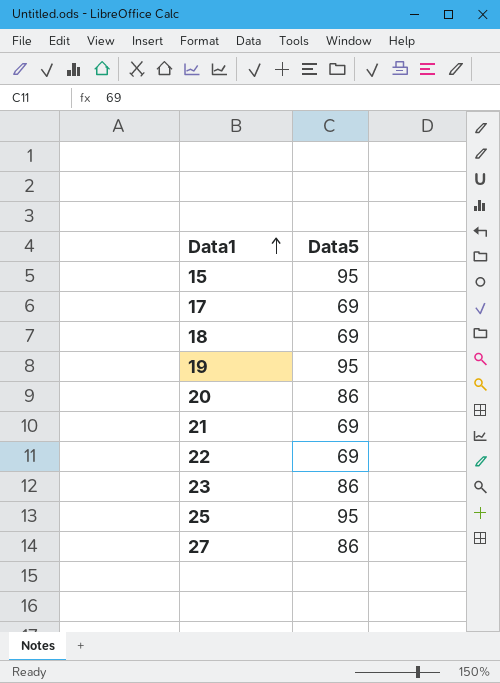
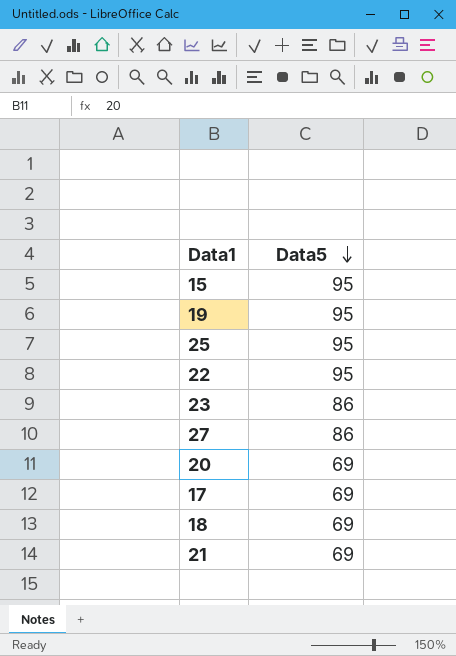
row order: Data1 ascending -> Data5 descending
22 | Data5: 69 -> 95
20 | Data5: 86 -> 69

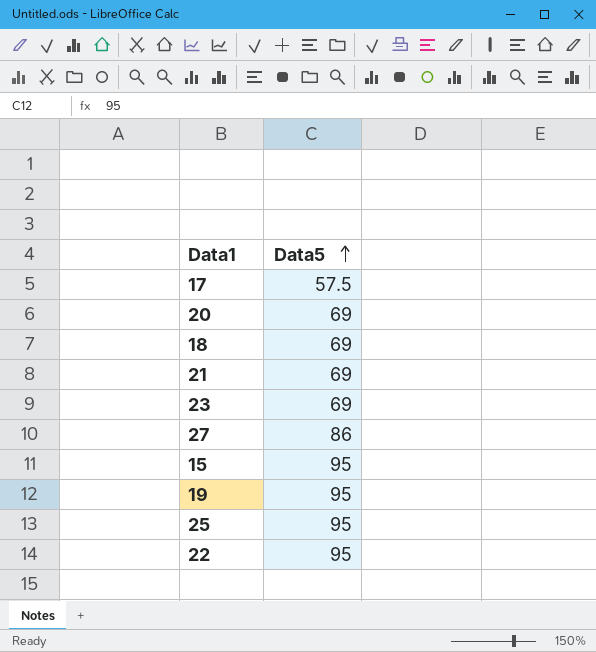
row order: Data5 descending -> Data5 ascending
17 | Data5: 69 -> 57.5
23 | Data5: 86 -> 69

